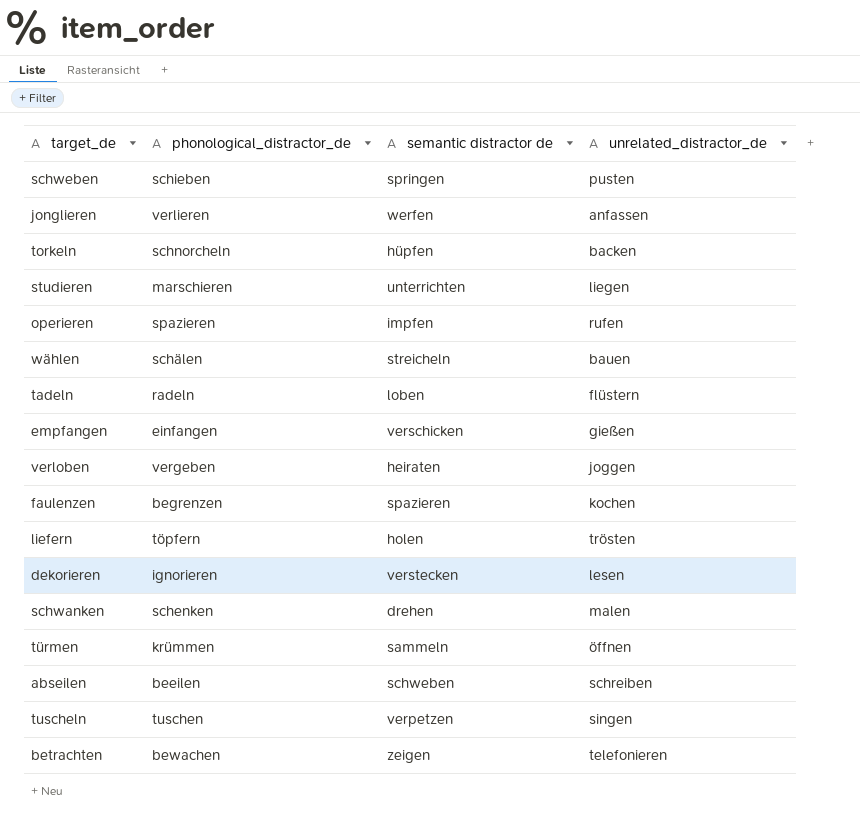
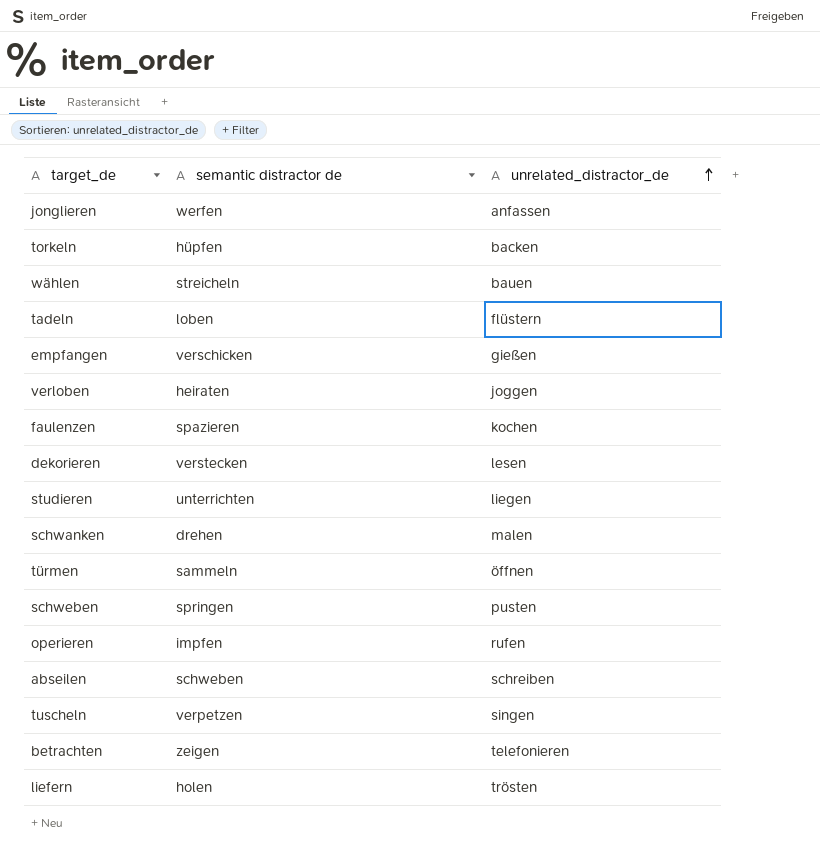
row order: none -> unrelated_distractor_de ascending
column phonological_distractor_de | position: 2 -> none

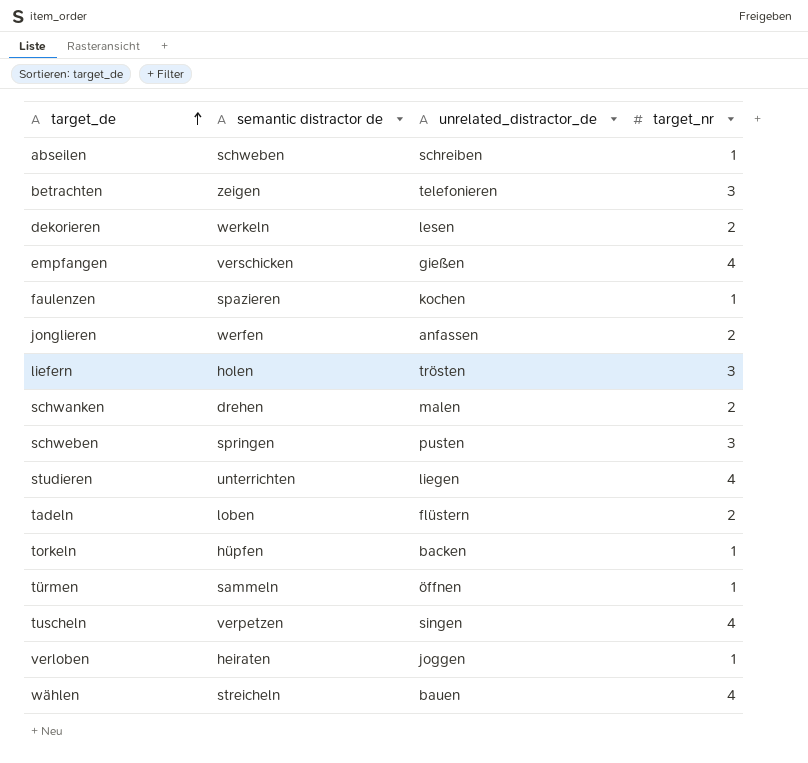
row order: unrelated_distractor_de ascending -> target_de ascending
column target_nr | position: none -> 4
row operieren: impfen | rufen -> none
dekorieren | semantic distractor de: verstecken -> werkeln

